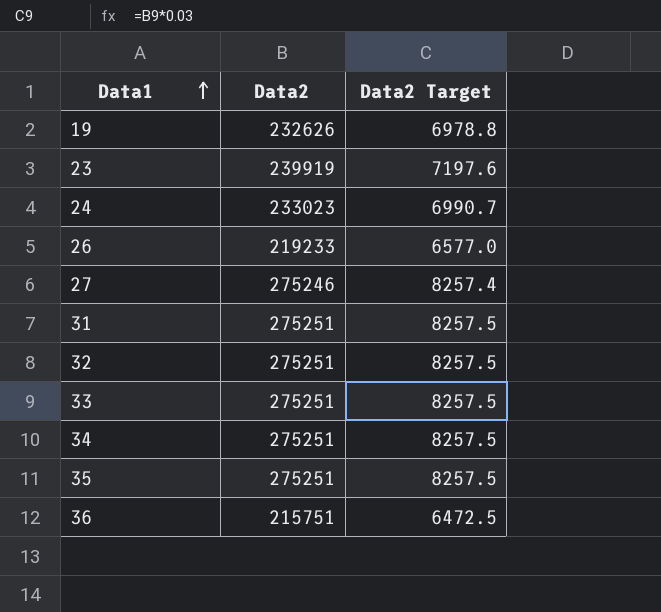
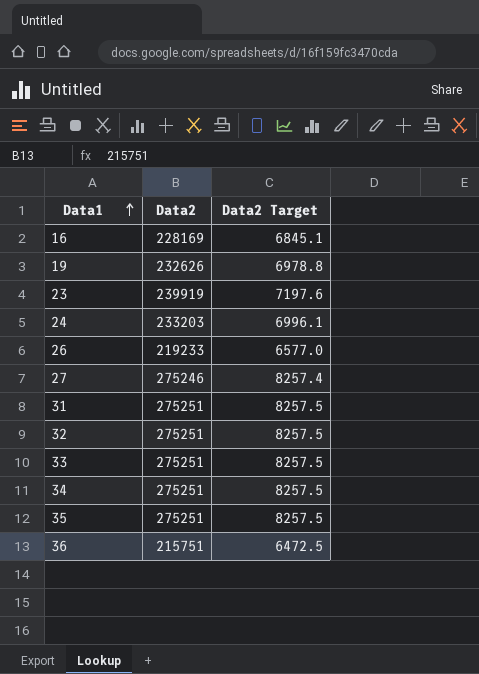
row 16: none -> 228169 | 6845.1
24 | Data2: 233023 -> 233203
24 | Data2 Target: 6990.7 -> 6996.1

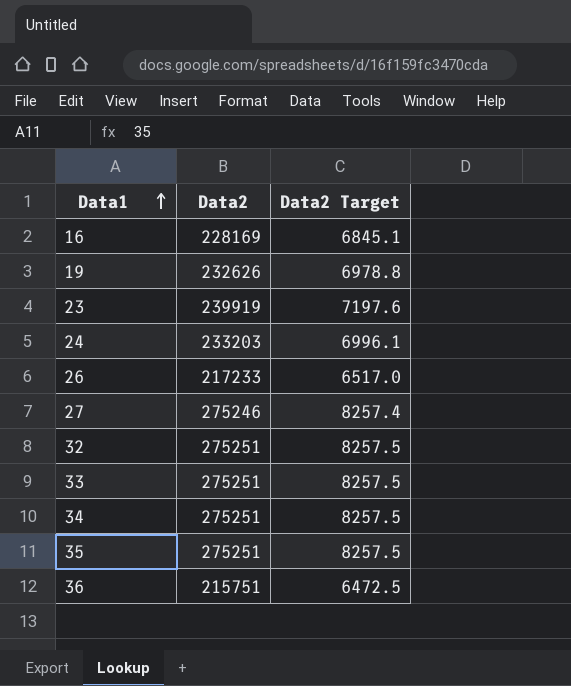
row 31: 275251 | 8257.5 -> none
26 | Data2: 219233 -> 217233
26 | Data2 Target: 6577.0 -> 6517.0

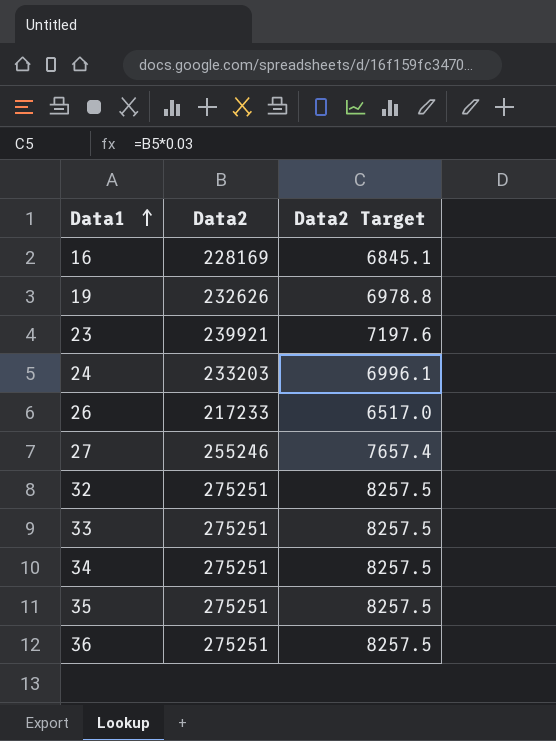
23 | Data2: 239919 -> 239921
27 | Data2: 275246 -> 255246
27 | Data2 Target: 8257.4 -> 7657.4
36 | Data2: 215751 -> 275251
36 | Data2 Target: 6472.5 -> 8257.5

